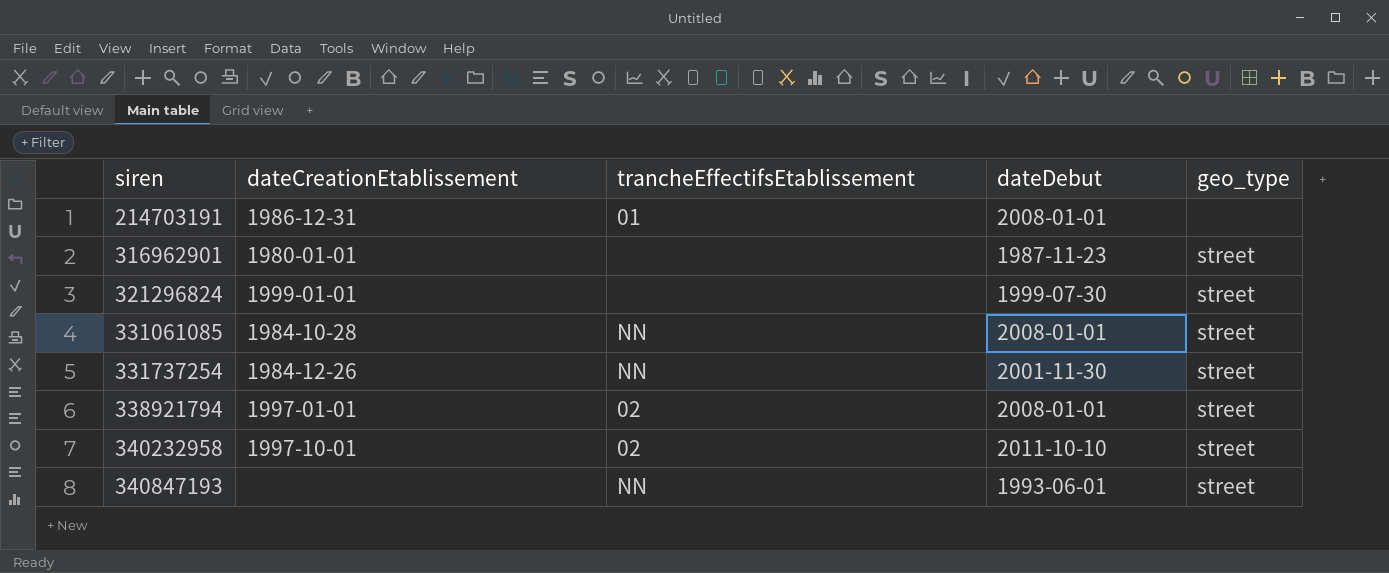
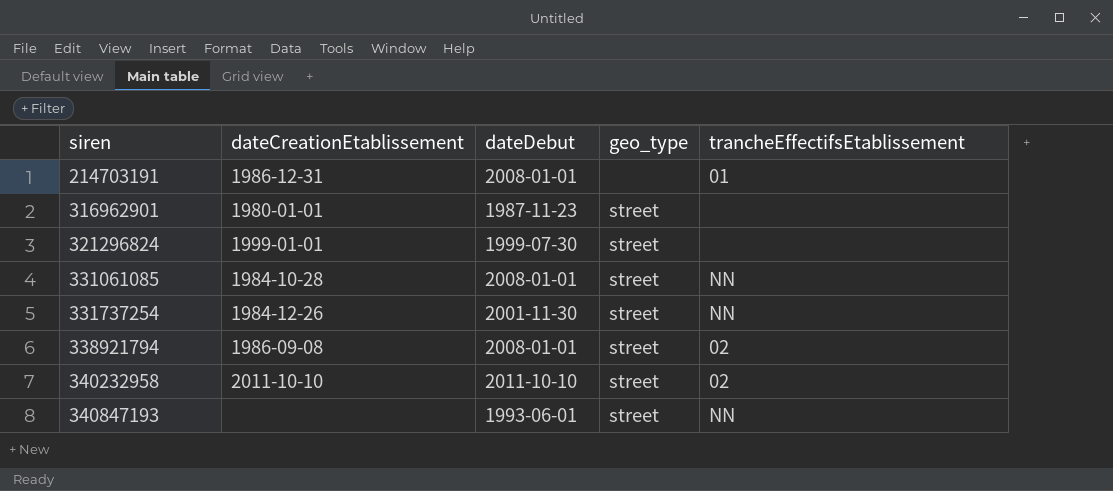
column trancheEffectifsEtablissement | position: 3 -> 5
338921794 | dateCreationEtablissement: 1997-01-01 -> 1986-09-08
340232958 | dateCreationEtablissement: 1997-10-01 -> 2011-10-10

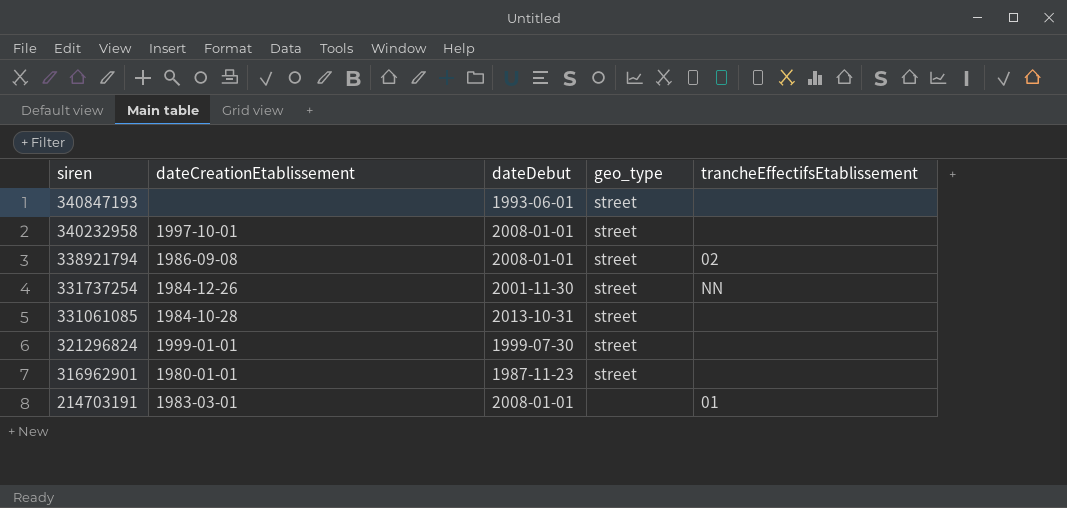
row order: siren ascending -> siren descending
340847193 | trancheEffectifsEtablissement: NN -> none
340232958 | dateCreationEtablissement: 2011-10-10 -> 1997-10-01
340232958 | dateDebut: 2011-10-10 -> 2008-01-01
340232958 | trancheEffectifsEtablissement: 02 -> none
331061085 | dateDebut: 2008-01-01 -> 2013-10-31
331061085 | trancheEffectifsEtablissement: NN -> none
214703191 | dateCreationEtablissement: 1986-12-31 -> 1983-03-01

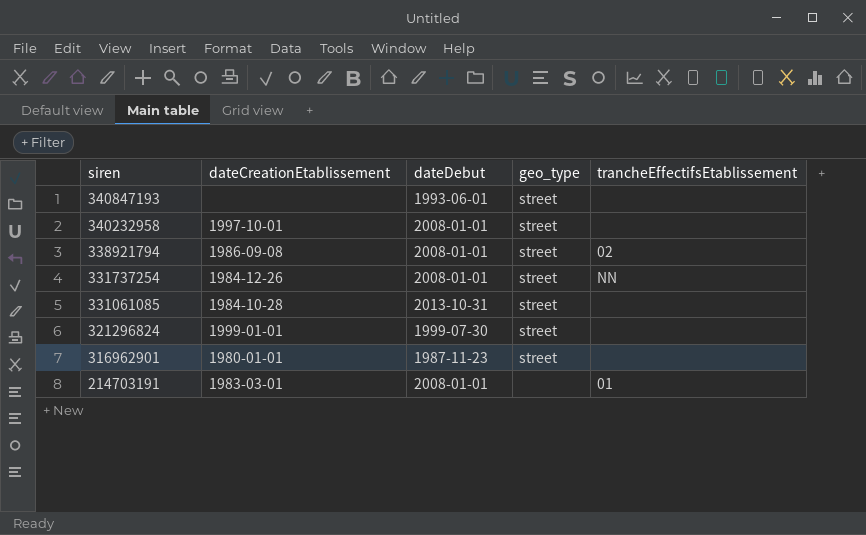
331737254 | dateDebut: 2001-11-30 -> 2008-01-01

